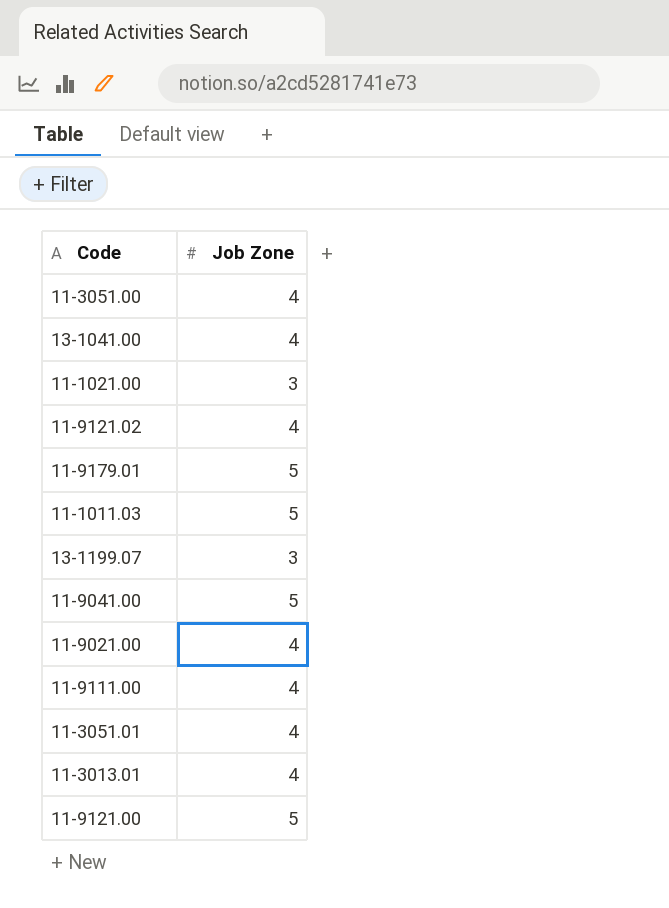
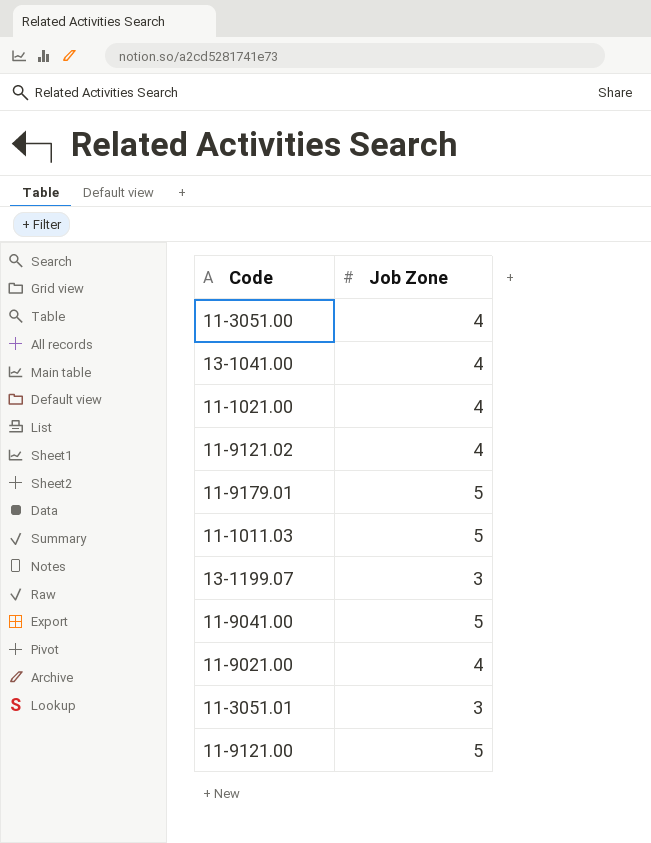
row 11-9111.00: 4 -> none
row 11-3013.01: 4 -> none
11-1021.00 | Job Zone: 3 -> 4
11-3051.01 | Job Zone: 4 -> 3

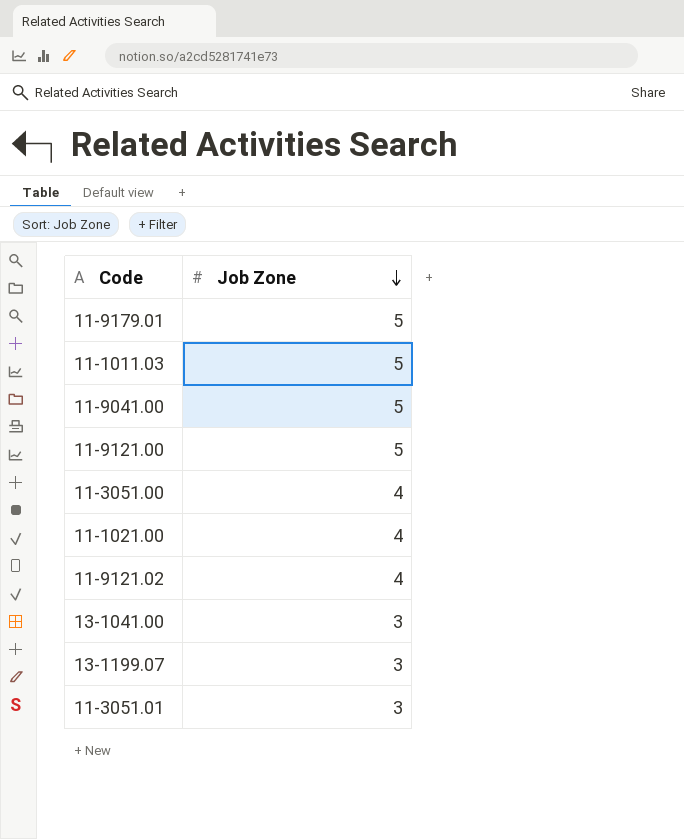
row order: none -> Job Zone descending
row 11-9021.00: 4 -> none
13-1041.00 | Job Zone: 4 -> 3

